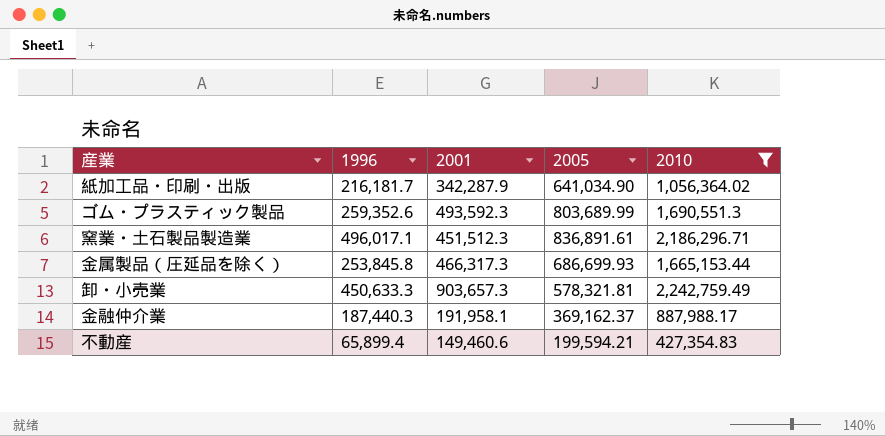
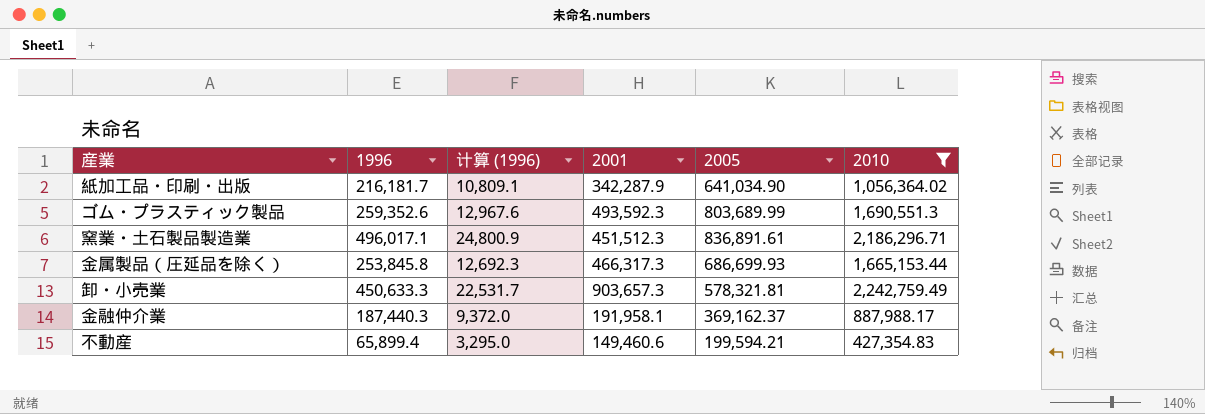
column 计算 (1996) | formula: none -> [1996] * 0.05

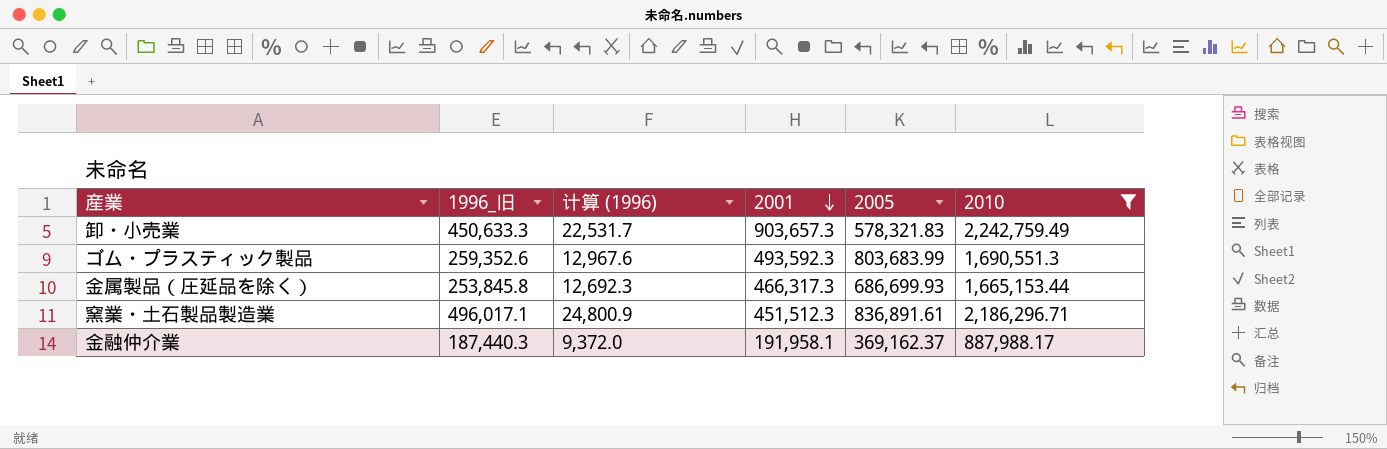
row order: none -> 2001 descending
column name: 1996 -> 1996_旧
row 紙加工品・印刷・出版: 216,181.7 | 10,809.1 | 342,287.9 | 641,034.90 | 1,056,364.02 -> none
row 不動産: 65,899.4 | 3,295.0 | 149,460.6 | 199,594.21 | 427,354.83 -> none
卸・小売業 | 2005: 578,321.81 -> 578,321.83
ゴム・プラスティック製品 | 2005: 803,689.99 -> 803,683.99

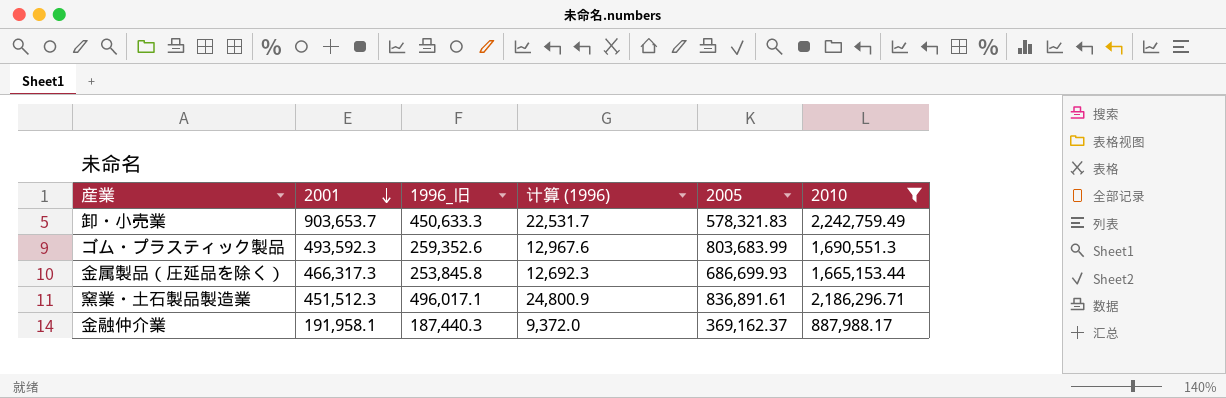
column 2001 | position: 4 -> 2
卸・小売業 | 2001: 903,657.3 -> 903,653.7

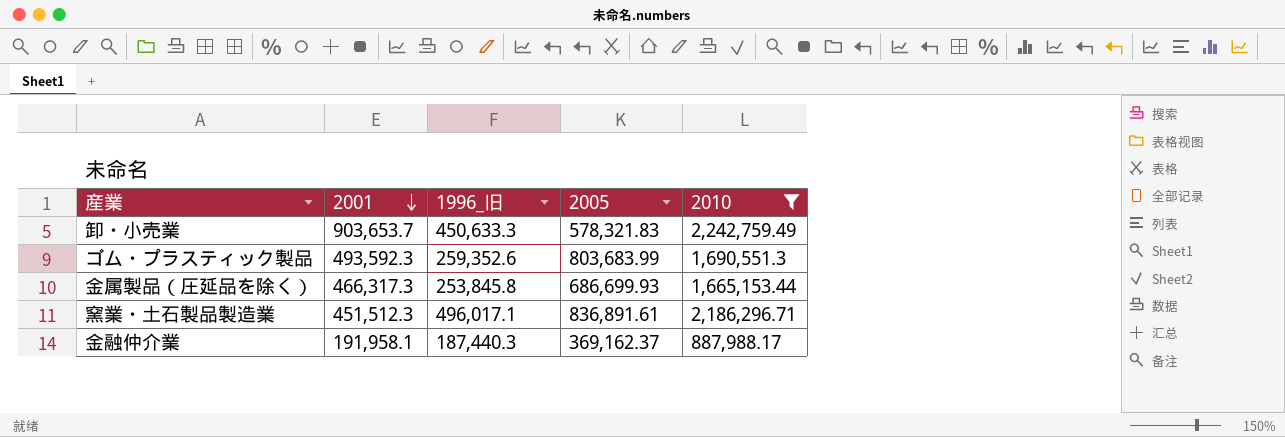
column 计算 (1996) | formula: [1996_旧] * 0.05 -> none

